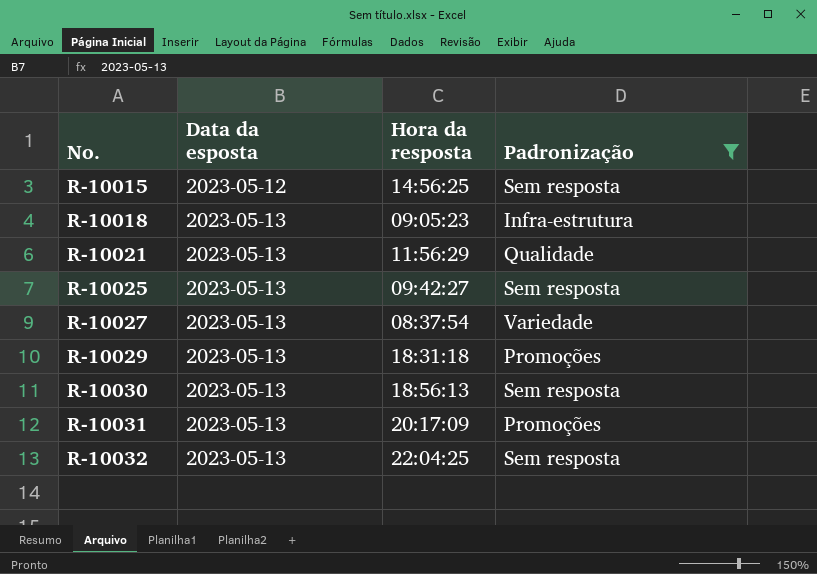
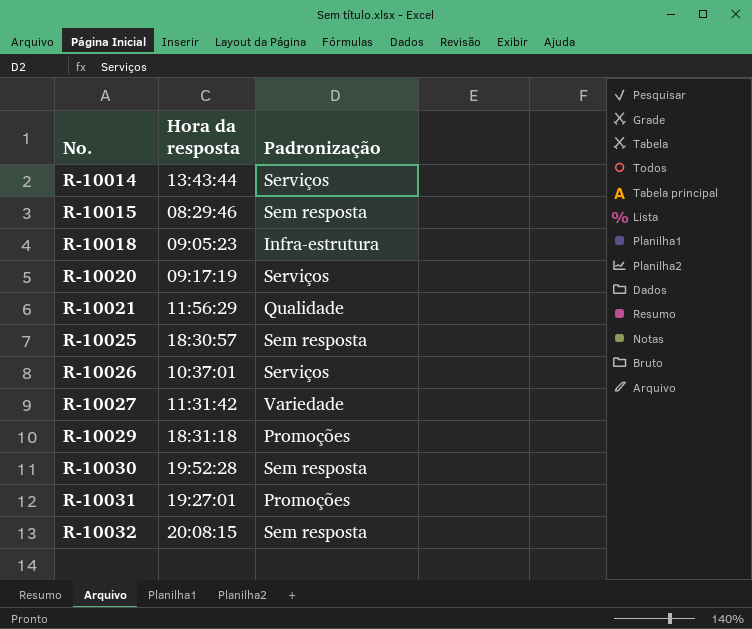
filter: Padronização != Serviços -> none
column Data da esposta | position: 2 -> none
R-10015 | Hora da resposta: 14:56:25 -> 08:29:46
R-10025 | Hora da resposta: 09:42:27 -> 18:30:57
R-10027 | Hora da resposta: 08:37:54 -> 11:31:42
R-10030 | Hora da resposta: 18:56:13 -> 19:52:28
R-10031 | Hora da resposta: 20:17:09 -> 19:27:01
R-10032 | Hora da resposta: 22:04:25 -> 20:08:15

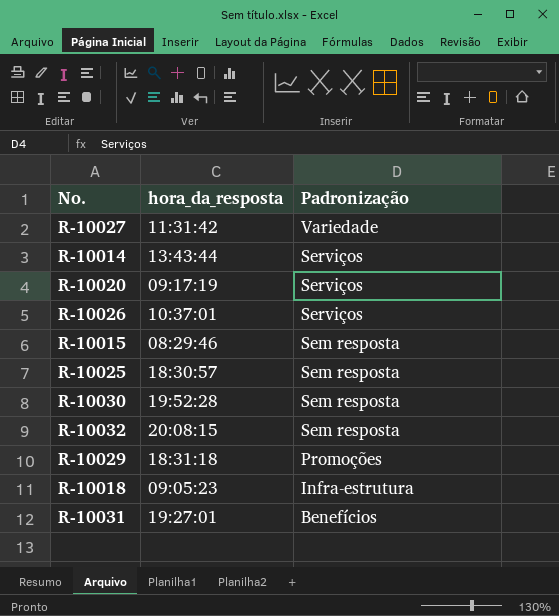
row order: No. ascending -> Padronização descending
column name: Hora da resposta -> hora_da_resposta
row R-10021: 11:56:29 | Qualidade -> none
R-10031 | Padronização: Promoções -> Benefícios

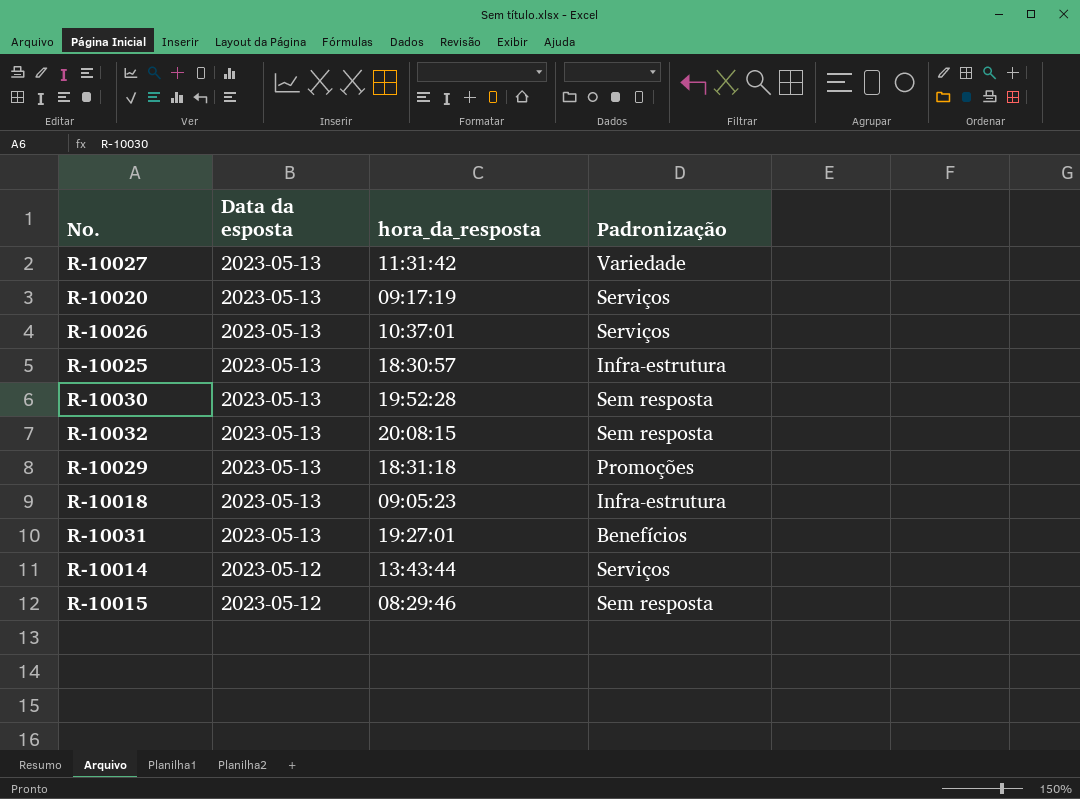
row order: Padronização descending -> Data da esposta descending
column Data da esposta | position: none -> 2
R-10025 | Padronização: Sem resposta -> Infra-estrutura

